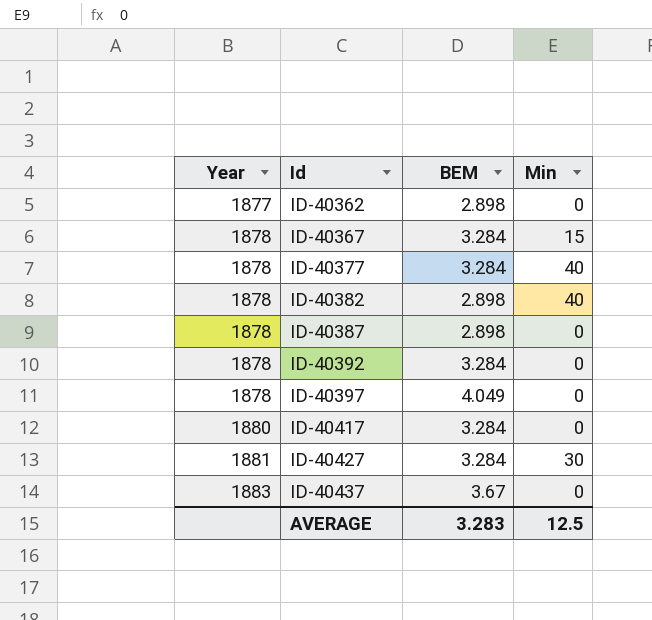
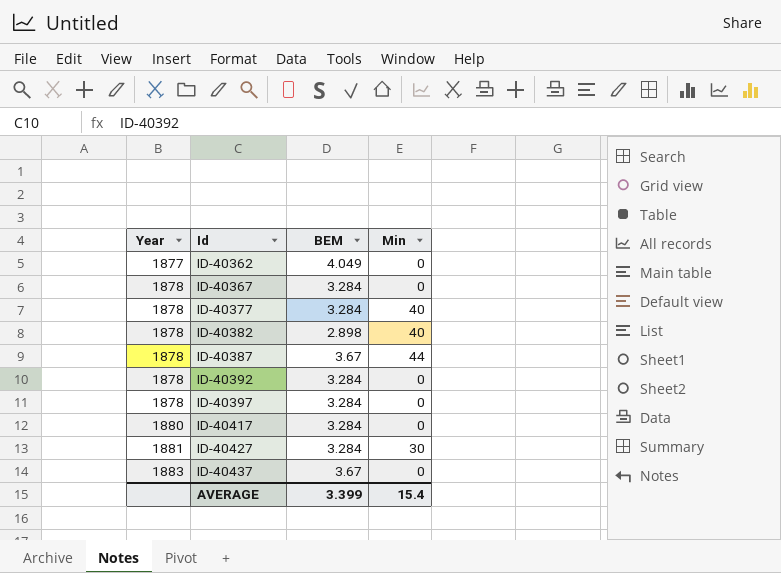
ID-40362 | BEM: 2.898 -> 4.049
ID-40367 | Min: 15 -> 0
ID-40387 | BEM: 2.898 -> 3.67
ID-40387 | Min: 0 -> 44
ID-40397 | BEM: 4.049 -> 3.284
AVERAGE | BEM: 3.283 -> 3.399
AVERAGE | Min: 12.5 -> 15.4

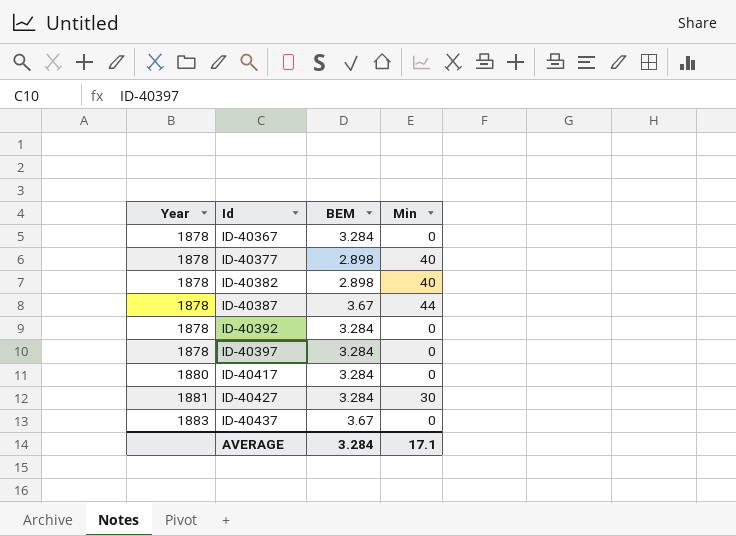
row ID-40362: 1877 | 4.049 | 0 -> none
ID-40377 | BEM: 3.284 -> 2.898
AVERAGE | BEM: 3.399 -> 3.284
AVERAGE | Min: 15.4 -> 17.1

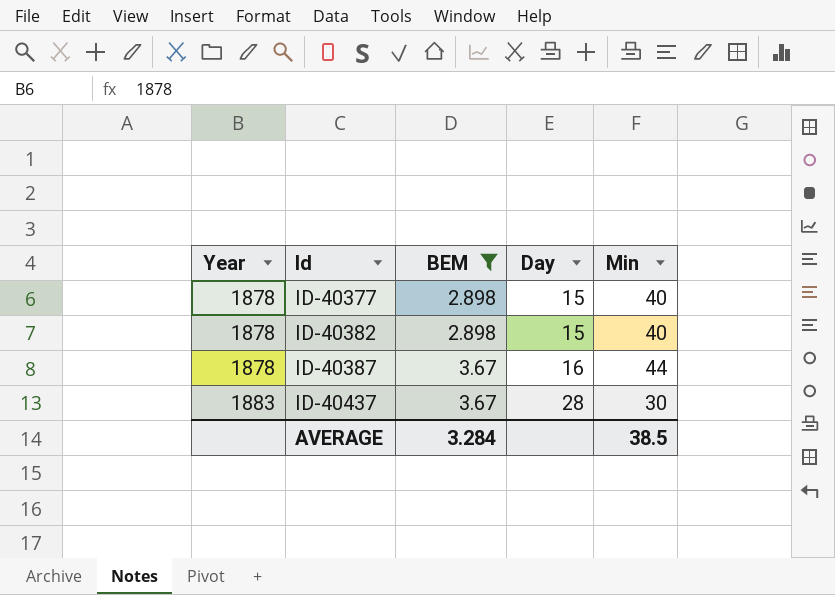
filter: none -> BEM != 3.284
column Day | position: none -> 4
ID-40437 | Min: 0 -> 30
AVERAGE | Min: 17.1 -> 38.5

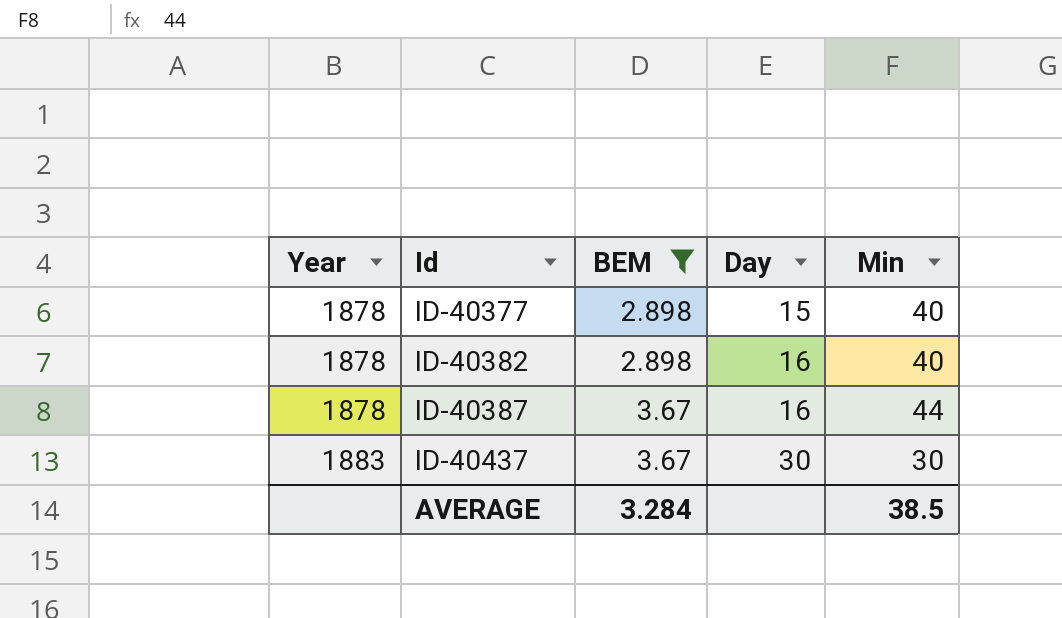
ID-40382 | Day: 15 -> 16
ID-40437 | Day: 28 -> 30

